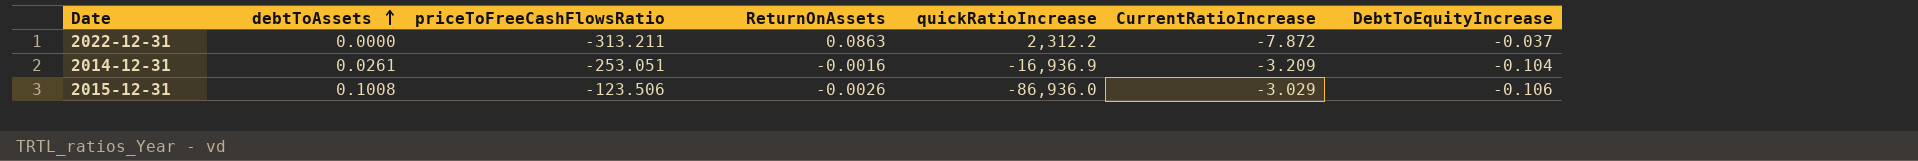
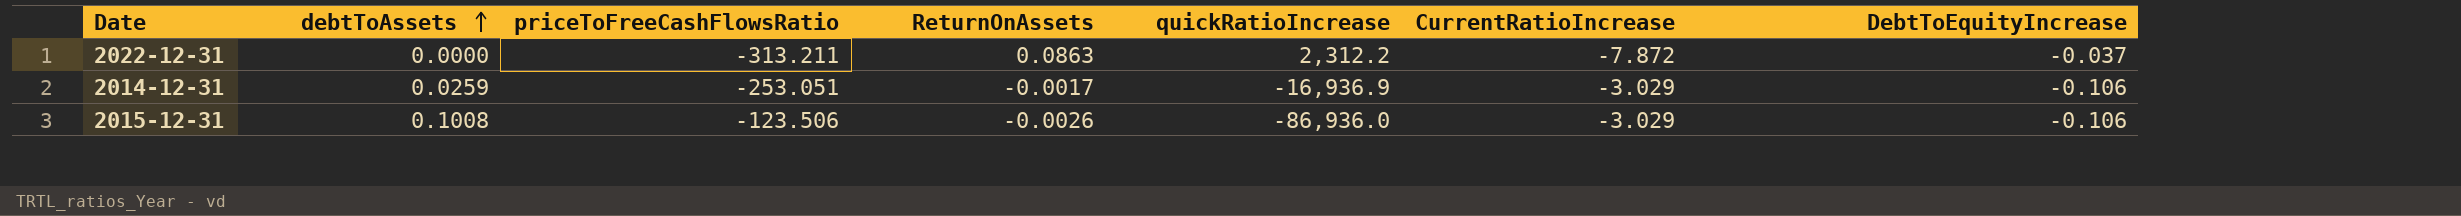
2014-12-31 | debtToAssets: 0.0261 -> 0.0259
2014-12-31 | ReturnOnAssets: -0.0016 -> -0.0017
2014-12-31 | CurrentRatioIncrease: -3.209 -> -3.029
2014-12-31 | DebtToEquityIncrease: -0.104 -> -0.106

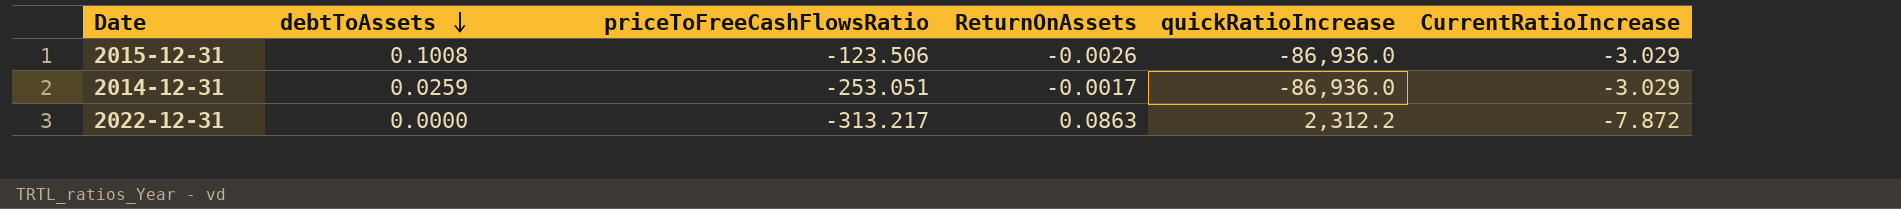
row order: debtToAssets ascending -> debtToAssets descending
column DebtToEquityIncrease | position: 7 -> none
2014-12-31 | quickRatioIncrease: -16,936.9 -> -86,936.0
2022-12-31 | priceToFreeCashFlowsRatio: -313.211 -> -313.217

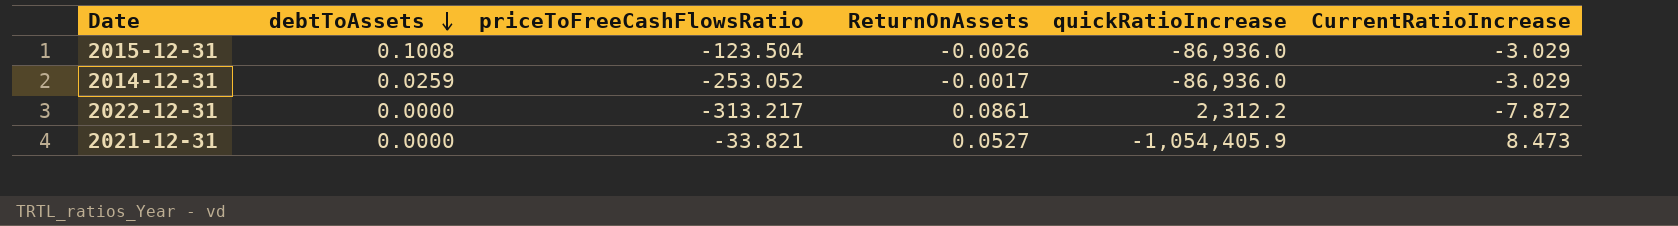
2015-12-31 | priceToFreeCashFlowsRatio: -123.506 -> -123.504
2014-12-31 | priceToFreeCashFlowsRatio: -253.051 -> -253.052
2022-12-31 | ReturnOnAssets: 0.0863 -> 0.0861
row 2021-12-31: none -> 0.0000 | -33.821 | 0.0527 | -1,054,405.9 | 8.473

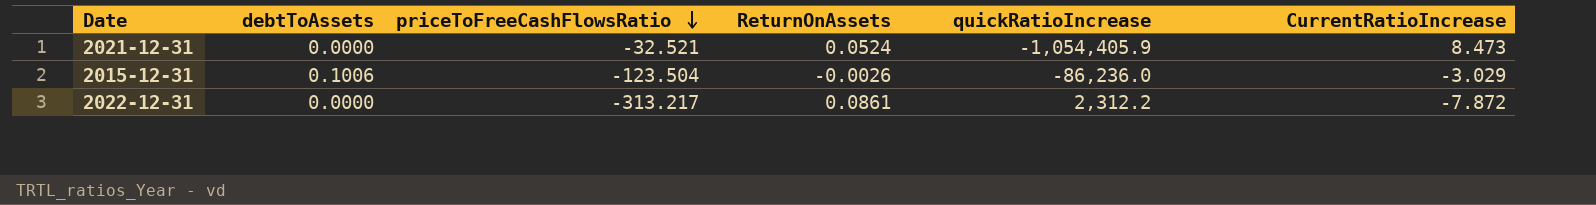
row order: debtToAssets descending -> priceToFreeCashFlowsRatio descending
row 2014-12-31: 0.0259 | -253.052 | -0.0017 | -86,936.0 | -3.029 -> none
2021-12-31 | priceToFreeCashFlowsRatio: -33.821 -> -32.521
2021-12-31 | ReturnOnAssets: 0.0527 -> 0.0524
2015-12-31 | debtToAssets: 0.1008 -> 0.1006
2015-12-31 | quickRatioIncrease: -86,936.0 -> -86,236.0

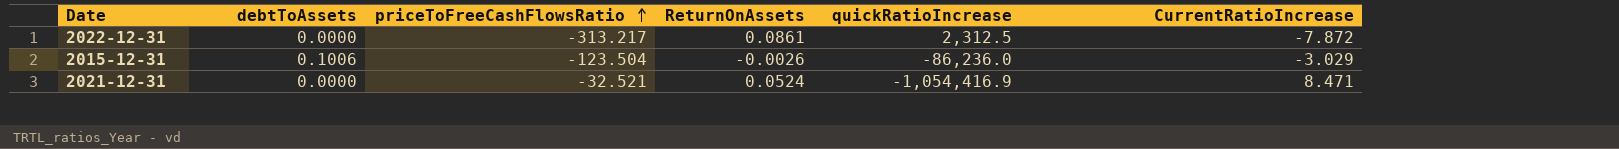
row order: priceToFreeCashFlowsRatio descending -> priceToFreeCashFlowsRatio ascending
2022-12-31 | quickRatioIncrease: 2,312.2 -> 2,312.5
2021-12-31 | quickRatioIncrease: -1,054,405.9 -> -1,054,416.9
2021-12-31 | CurrentRatioIncrease: 8.473 -> 8.471

